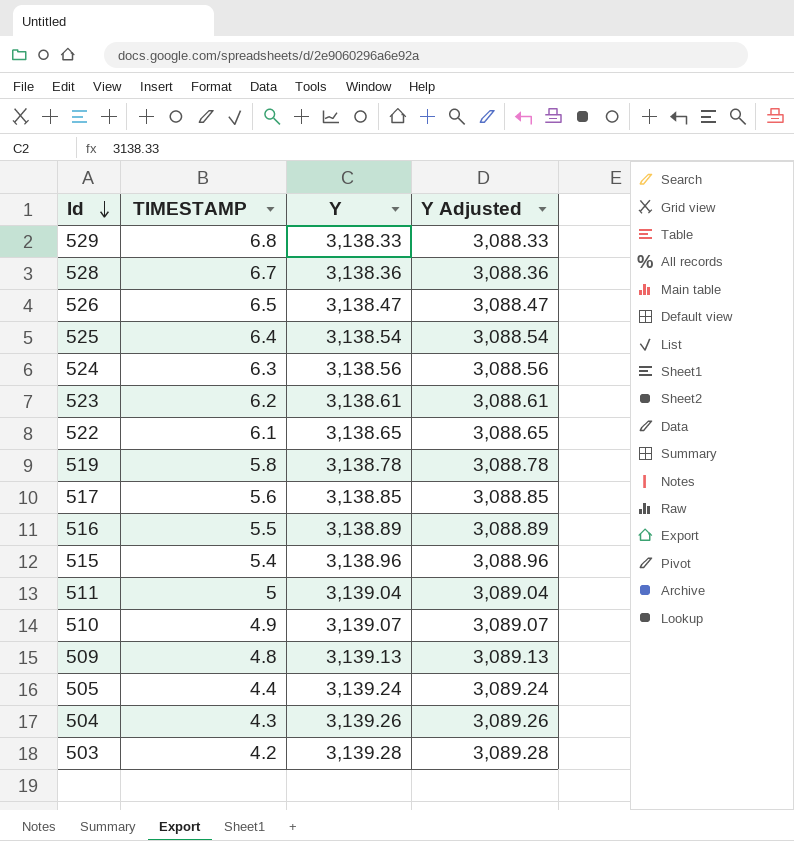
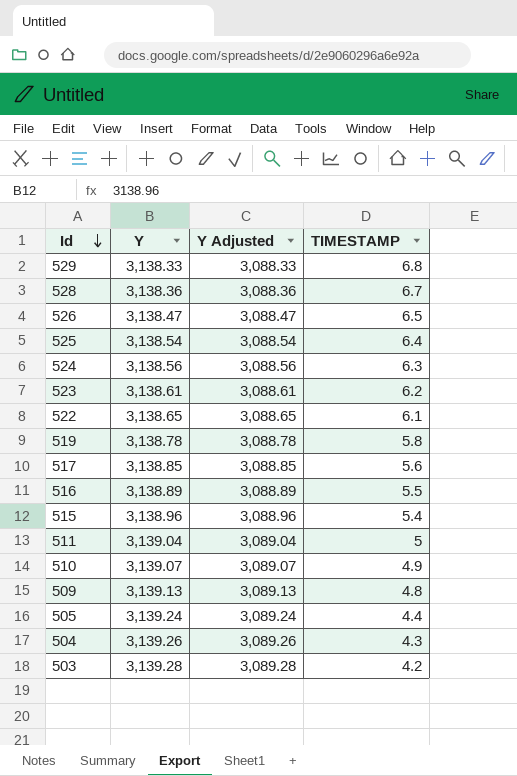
column TIMESTAMP | position: 2 -> 4

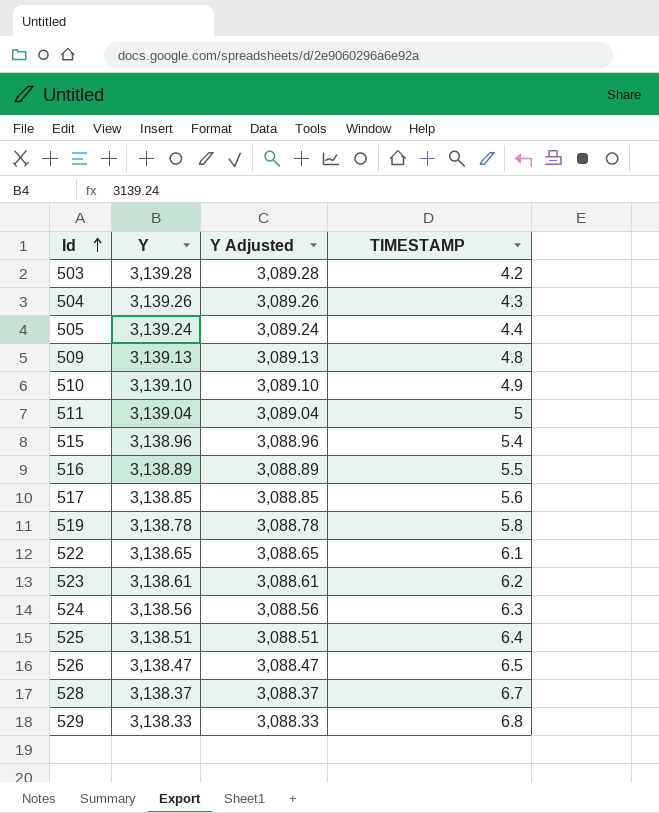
row order: Id descending -> Id ascending
510 | Y: 3,139.07 -> 3,139.10
510 | Y Adjusted: 3,089.07 -> 3,089.10
525 | Y: 3,138.54 -> 3,138.51
525 | Y Adjusted: 3,088.54 -> 3,088.51
528 | Y: 3,138.36 -> 3,138.37
528 | Y Adjusted: 3,088.36 -> 3,088.37

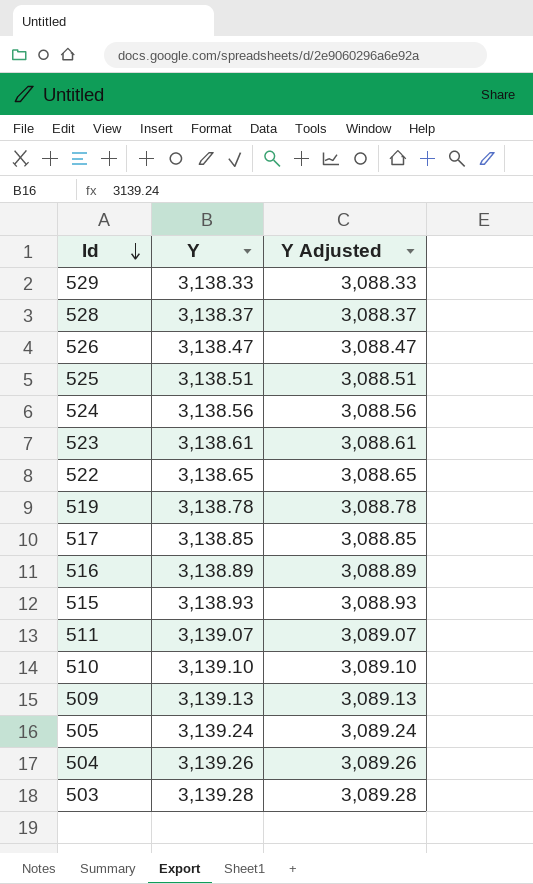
row order: Id ascending -> Id descending
column TIMESTAMP | position: 4 -> none
515 | Y: 3,138.96 -> 3,138.93
515 | Y Adjusted: 3,088.96 -> 3,088.93
511 | Y: 3,139.04 -> 3,139.07
511 | Y Adjusted: 3,089.04 -> 3,089.07

